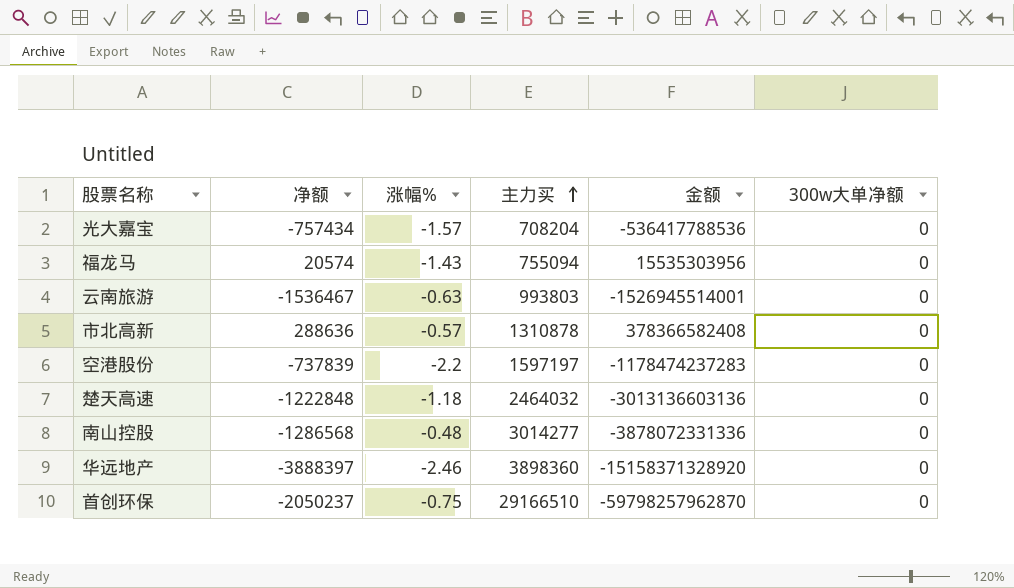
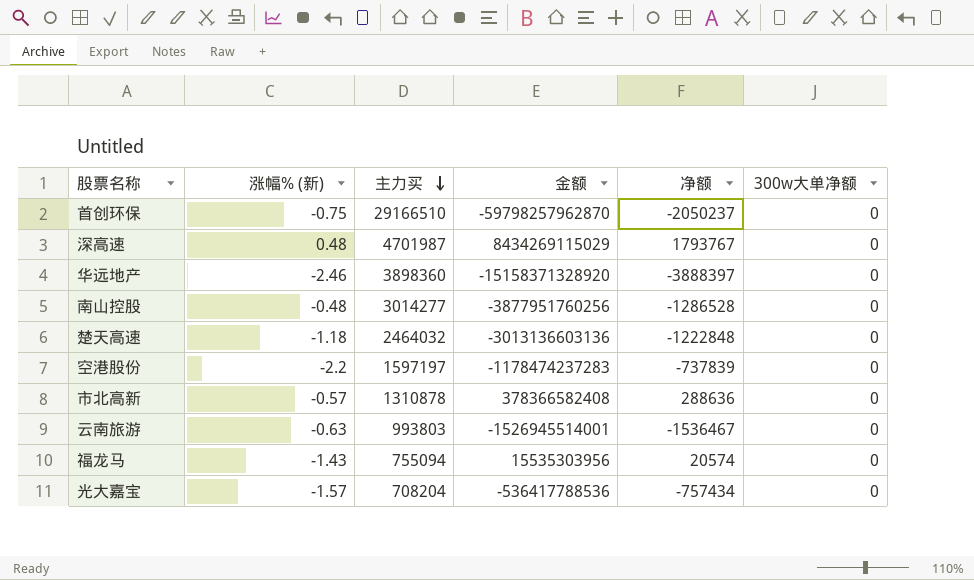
row order: 主力买 ascending -> 主力买 descending
column name: 涨幅% -> 涨幅% (新)
column 净额 | position: 2 -> 5
row 深高速: none -> 0.48 | 4701987 | 8434269115029 | 1793767 | 0
南山控股 | 金额: -3878072331336 -> -3877951760256
南山控股 | 净额: -1286568 -> -1286528

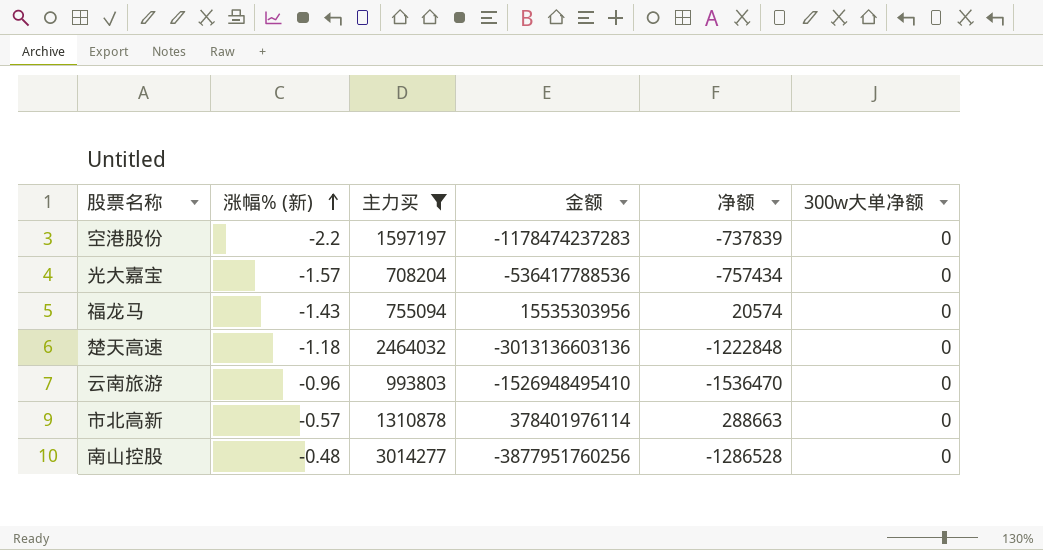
filter: none -> 主力买 <= 3014277
row order: 主力买 descending -> 涨幅% (新) ascending
云南旅游 | 涨幅% (新): -0.63 -> -0.96
云南旅游 | 金额: -1526945514001 -> -1526948495410
云南旅游 | 净额: -1536467 -> -1536470
市北高新 | 金额: 378366582408 -> 378401976114
市北高新 | 净额: 288636 -> 288663

